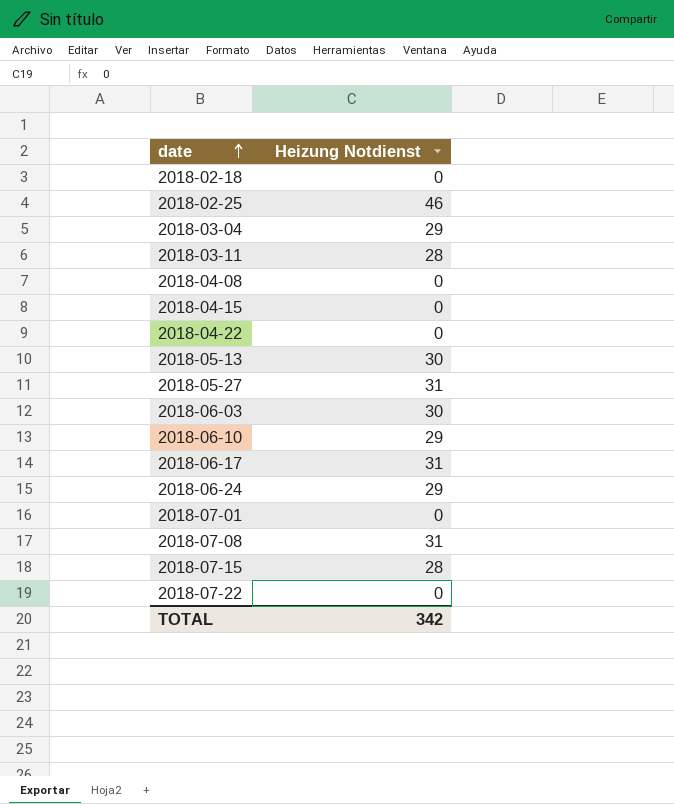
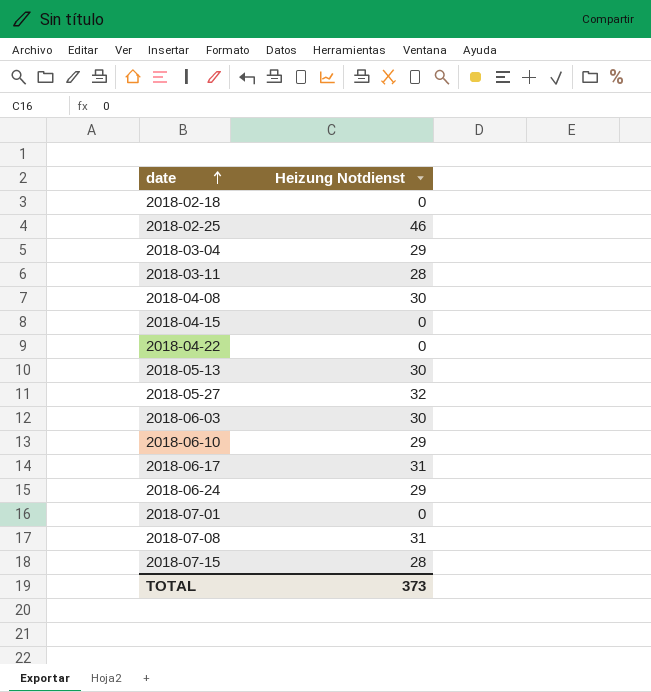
row 2018-07-22: 0 -> none
2018-04-08 | Heizung Notdienst: 0 -> 30
2018-05-27 | Heizung Notdienst: 31 -> 32
TOTAL | Heizung Notdienst: 342 -> 373

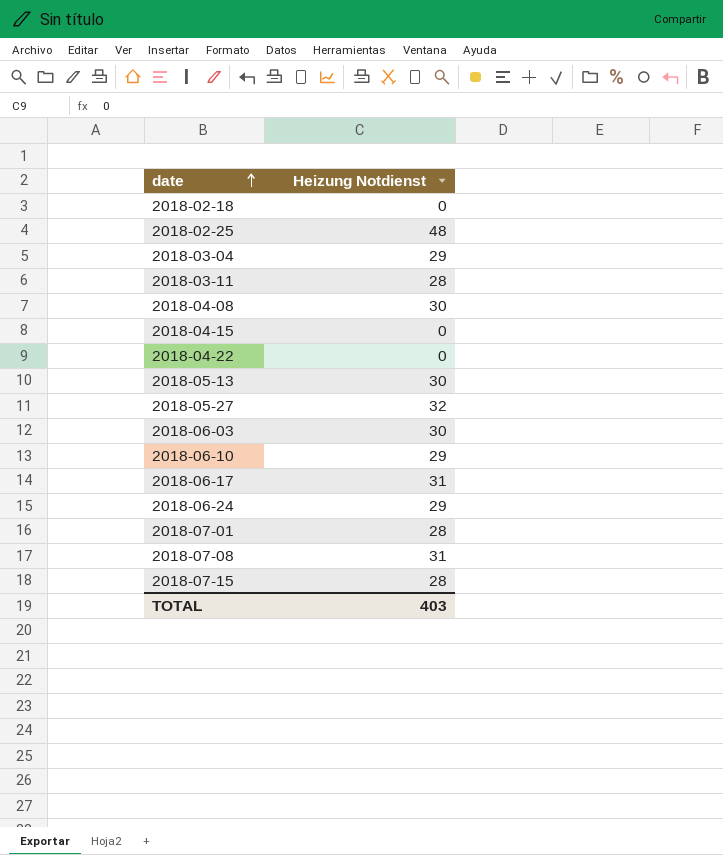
2018-02-25 | Heizung Notdienst: 46 -> 48
2018-07-01 | Heizung Notdienst: 0 -> 28
TOTAL | Heizung Notdienst: 373 -> 403

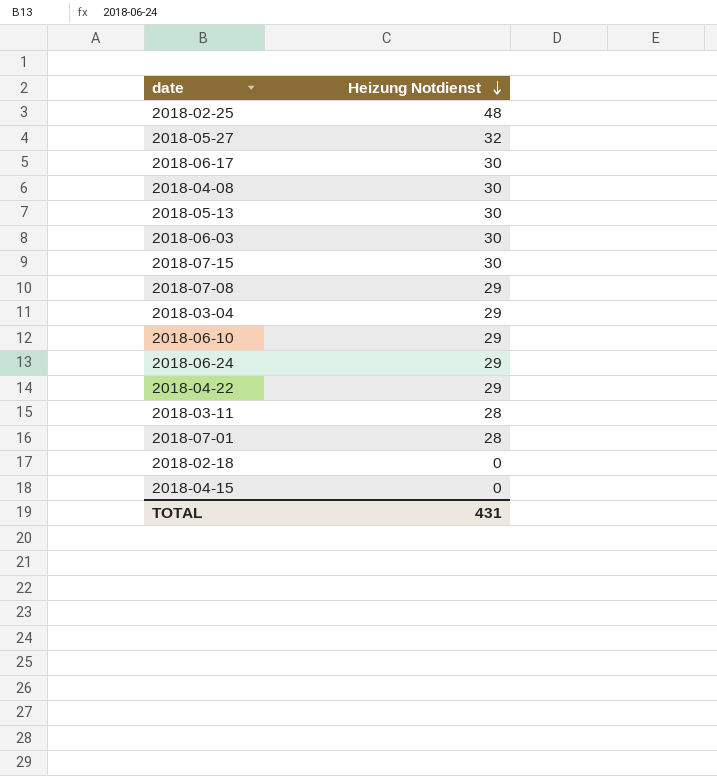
row order: date ascending -> Heizung Notdienst descending
2018-06-17 | Heizung Notdienst: 31 -> 30
2018-07-15 | Heizung Notdienst: 28 -> 30
2018-07-08 | Heizung Notdienst: 31 -> 29
2018-04-22 | Heizung Notdienst: 0 -> 29
TOTAL | Heizung Notdienst: 403 -> 431

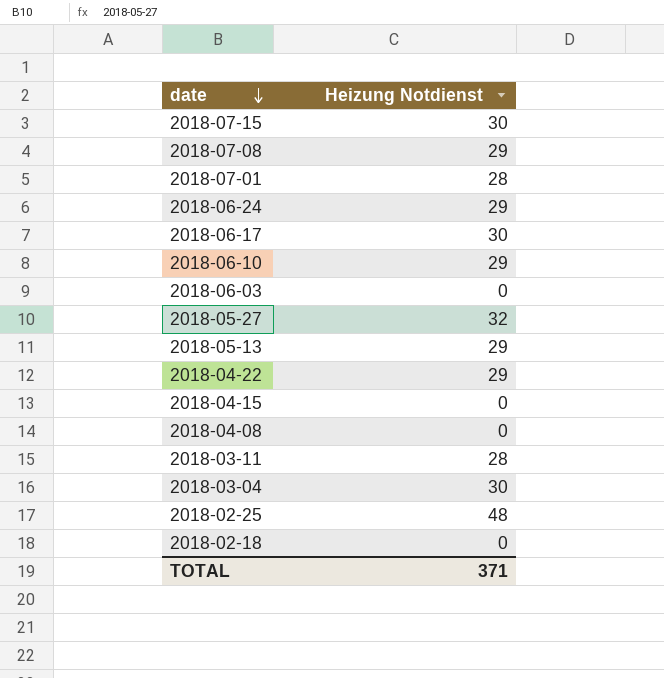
row order: Heizung Notdienst descending -> date descending
2018-06-03 | Heizung Notdienst: 30 -> 0
2018-05-13 | Heizung Notdienst: 30 -> 29
2018-04-08 | Heizung Notdienst: 30 -> 0
2018-03-04 | Heizung Notdienst: 29 -> 30
TOTAL | Heizung Notdienst: 431 -> 371

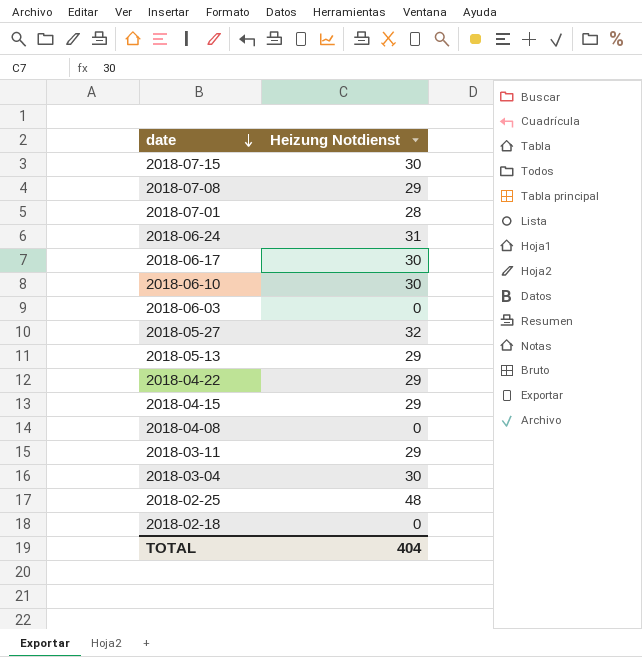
2018-06-24 | Heizung Notdienst: 29 -> 31
2018-06-10 | Heizung Notdienst: 29 -> 30
2018-04-15 | Heizung Notdienst: 0 -> 29
2018-03-11 | Heizung Notdienst: 28 -> 29
TOTAL | Heizung Notdienst: 371 -> 404

